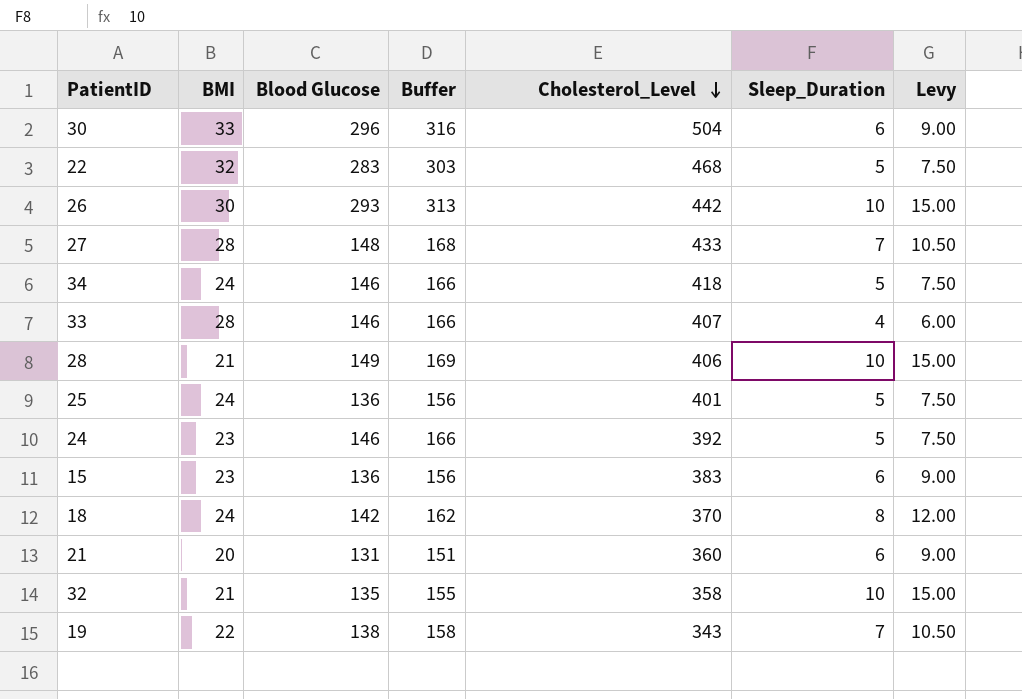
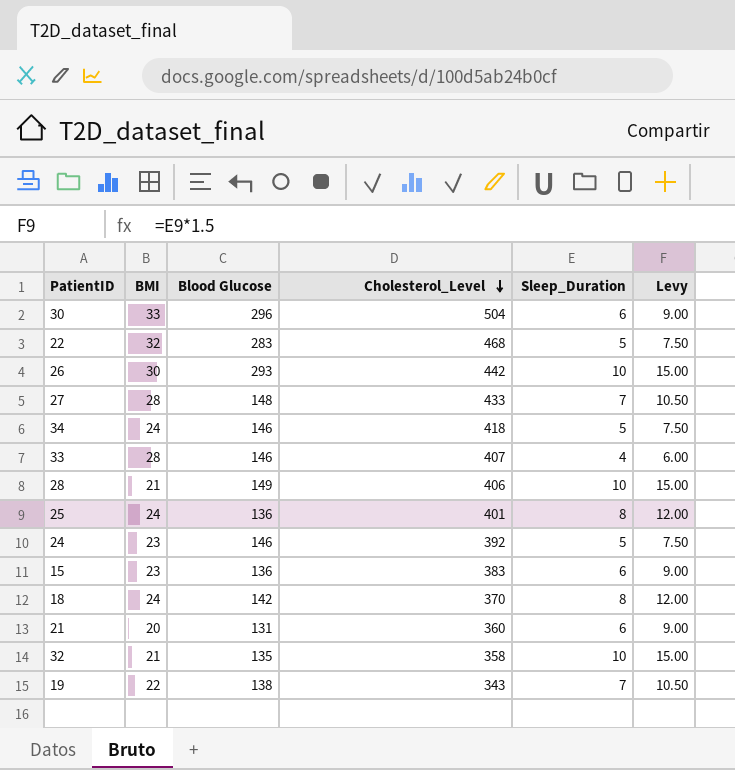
column Buffer | formula: [Blood Glucose] + 20 -> none
25 | Sleep_Duration: 5 -> 8
25 | Levy: 7.50 -> 12.00

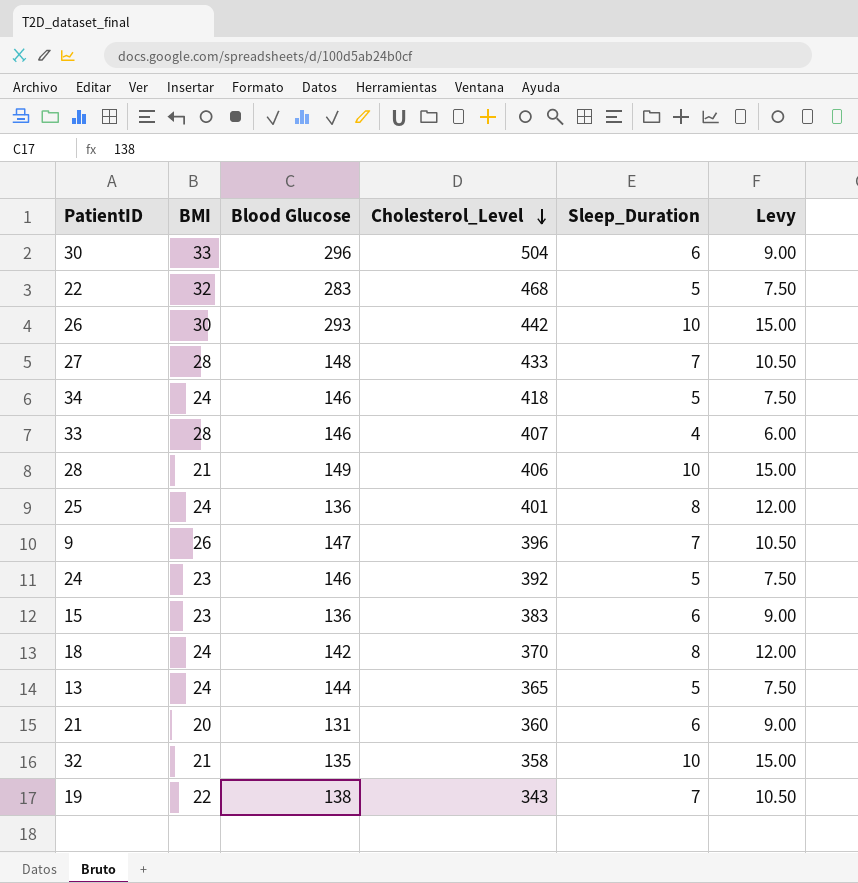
row 9: none -> 26 | 147 | 396 | 7 | 10.50
row 13: none -> 24 | 144 | 365 | 5 | 7.50

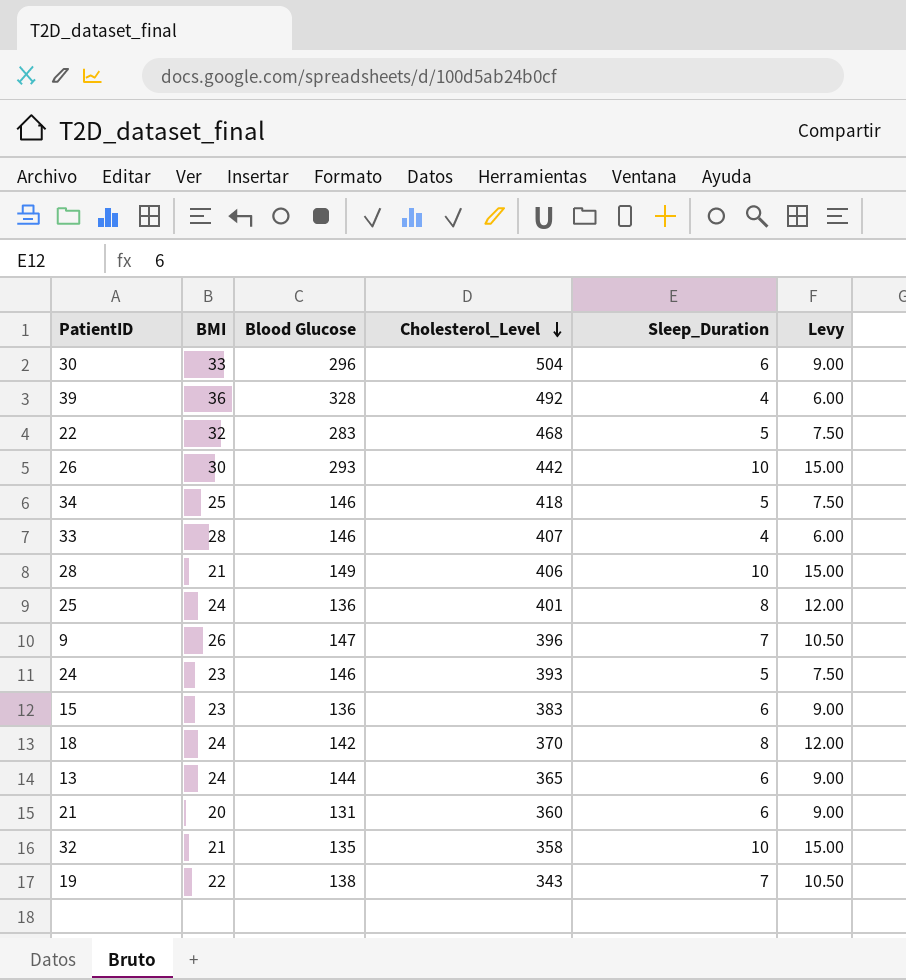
row 27: 28 | 148 | 433 | 7 | 10.50 -> none
row 39: none -> 36 | 328 | 492 | 4 | 6.00
34 | BMI: 24 -> 25
24 | Cholesterol_Level: 392 -> 393
13 | Sleep_Duration: 5 -> 6
13 | Levy: 7.50 -> 9.00

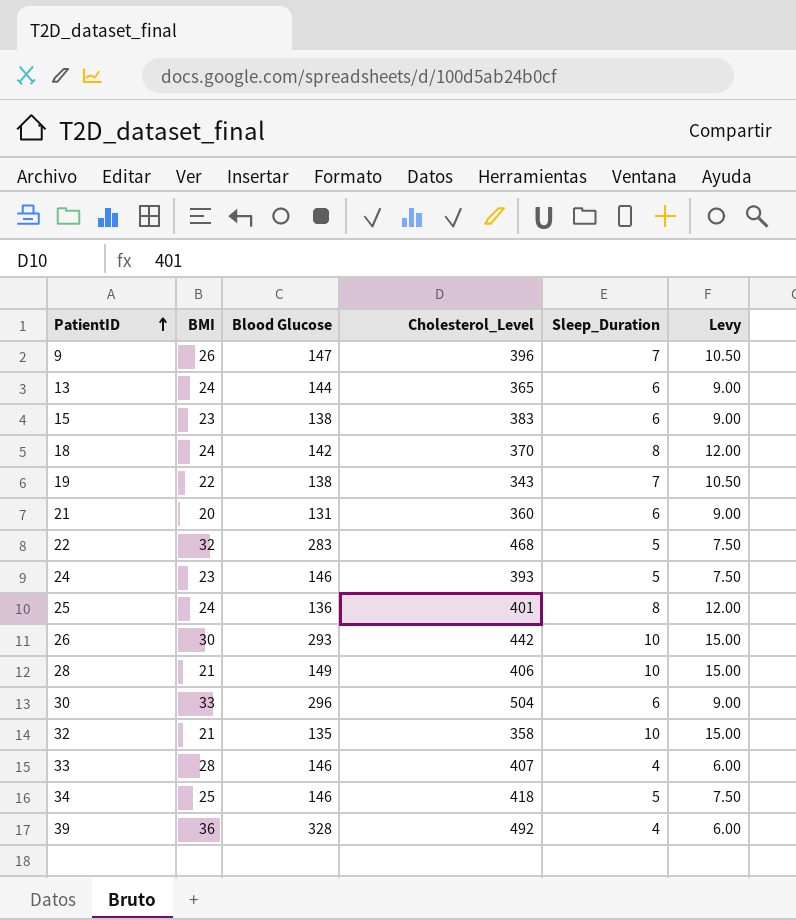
row order: Cholesterol_Level descending -> PatientID ascending
15 | Blood Glucose: 136 -> 138

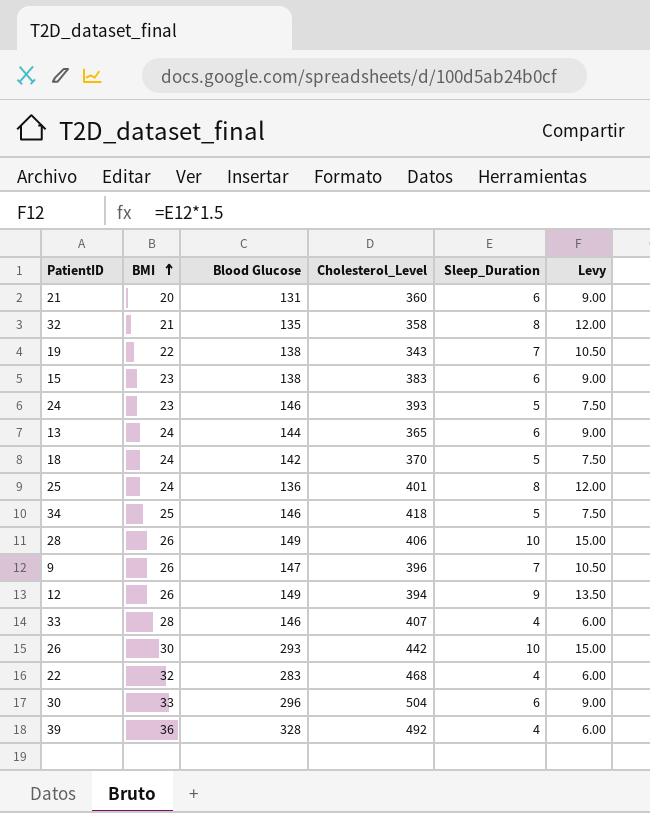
row order: PatientID ascending -> BMI ascending
32 | Sleep_Duration: 10 -> 8
32 | Levy: 15.00 -> 12.00
18 | Sleep_Duration: 8 -> 5
18 | Levy: 12.00 -> 7.50
28 | BMI: 21 -> 26
row 12: none -> 26 | 149 | 394 | 9 | 13.50
22 | Sleep_Duration: 5 -> 4
22 | Levy: 7.50 -> 6.00

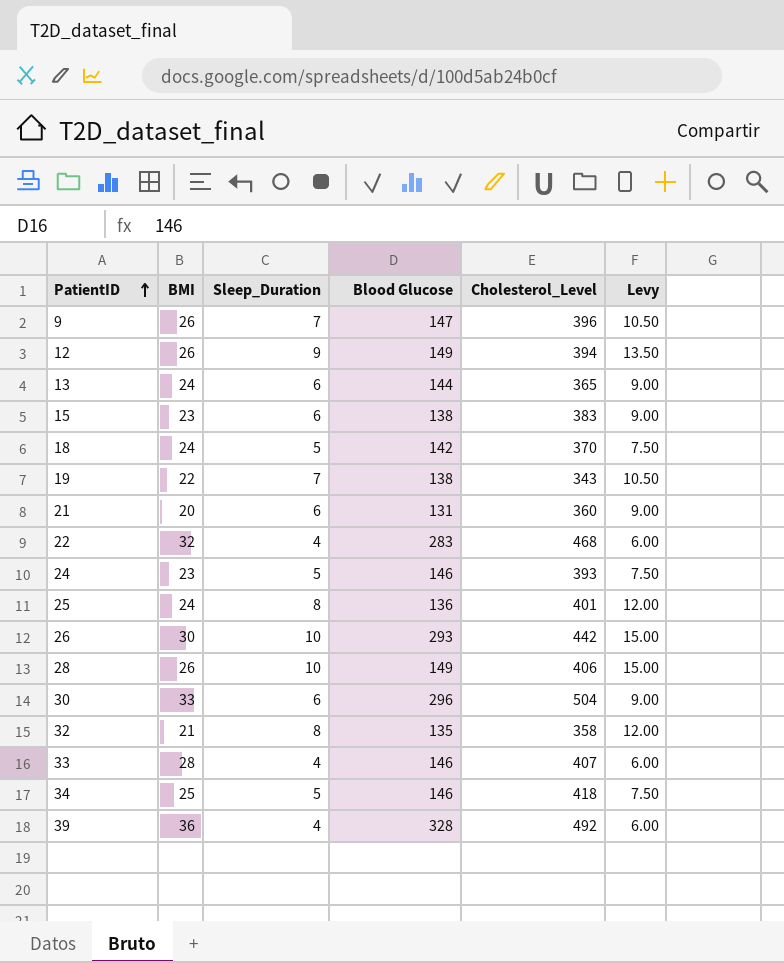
row order: BMI ascending -> PatientID ascending
column Sleep_Duration | position: 5 -> 3

